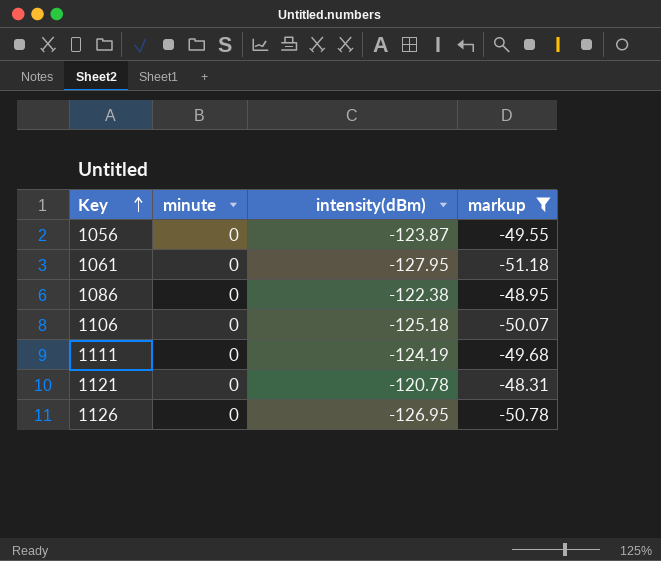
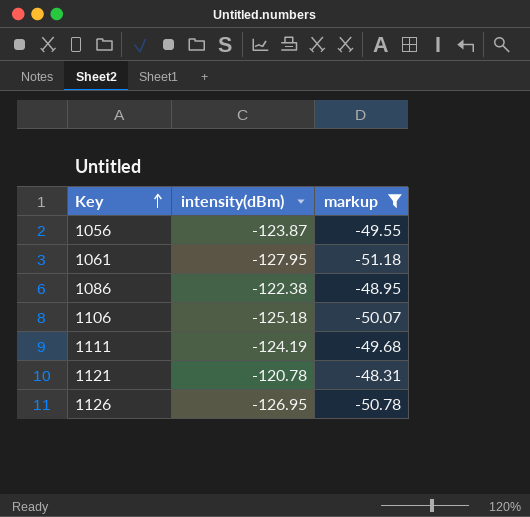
column minute | position: 2 -> none

